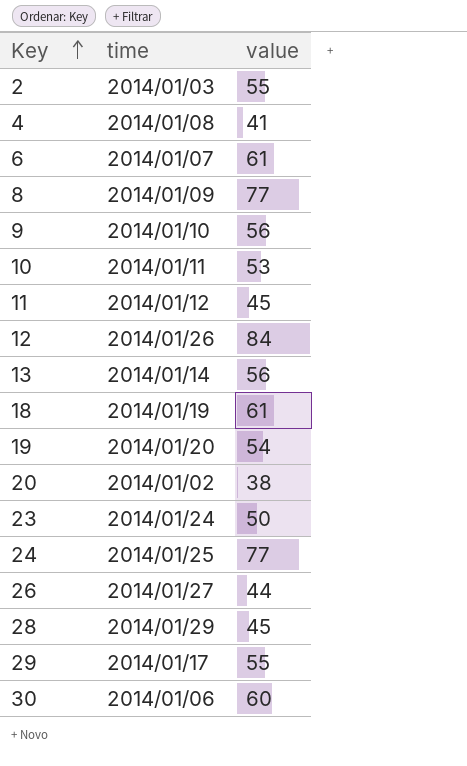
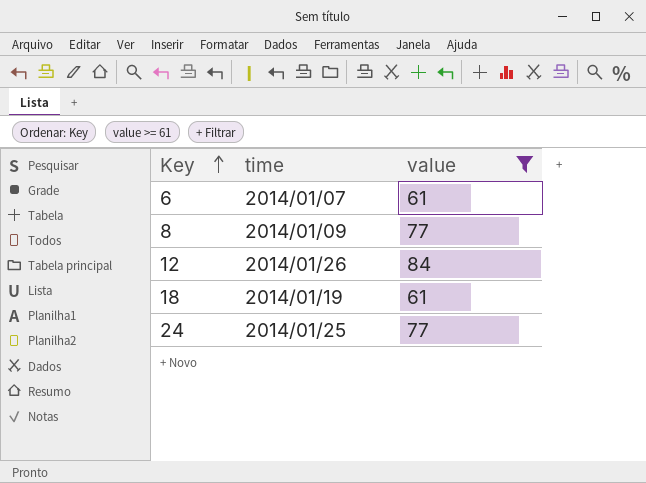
filter: none -> value >= 61

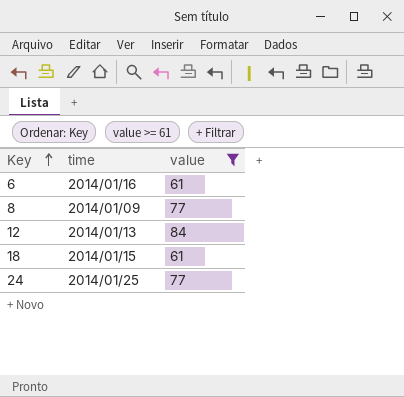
6 | time: 2014/01/07 -> 2014/01/16
12 | time: 2014/01/26 -> 2014/01/13
18 | time: 2014/01/19 -> 2014/01/15

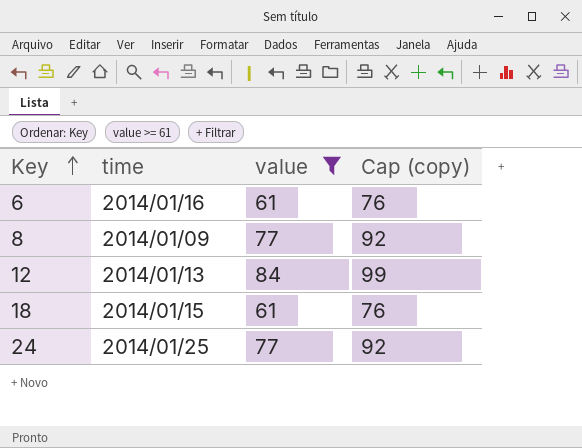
column Cap (copy) | formula: none -> [value] + 15

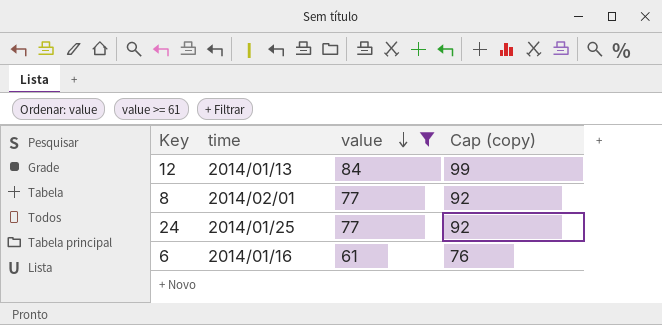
row order: Key ascending -> value descending
row 18: 2014/01/15 | 61 | 76 -> none
8 | time: 2014/01/09 -> 2014/02/01

